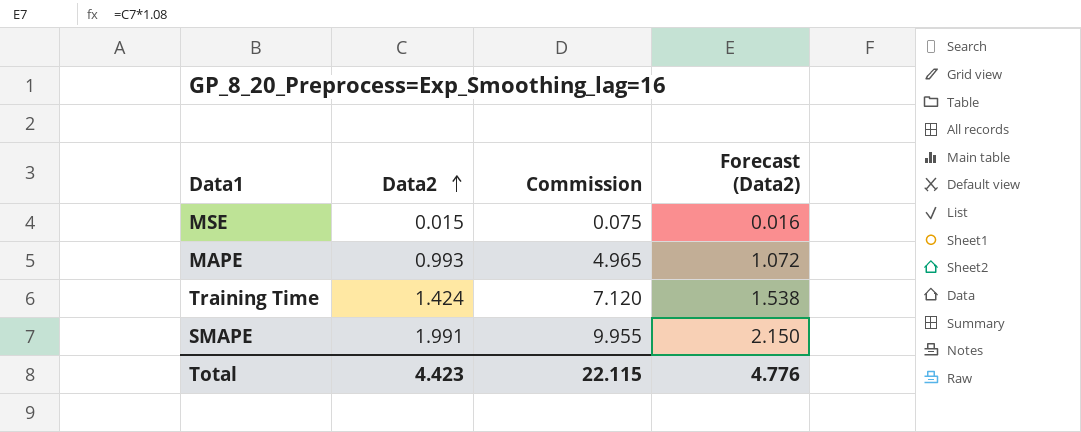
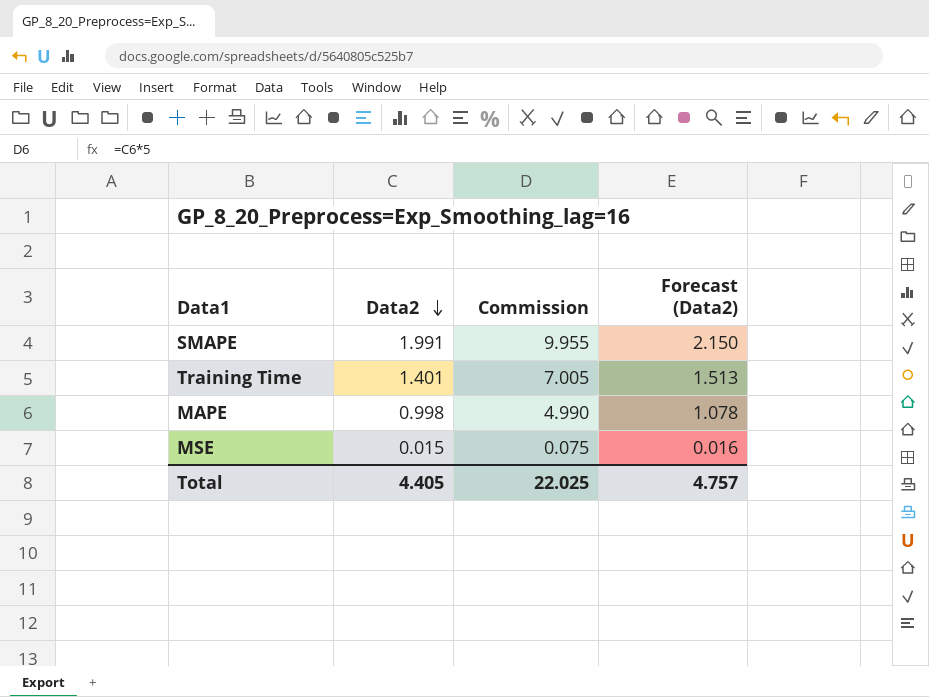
row order: Data2 ascending -> Data2 descending
Training Time | Data2: 1.424 -> 1.401
Training Time | Commission: 7.120 -> 7.005
Training Time | Forecast (Data2): 1.538 -> 1.513
MAPE | Data2: 0.993 -> 0.998
MAPE | Commission: 4.965 -> 4.990
MAPE | Forecast (Data2): 1.072 -> 1.078
Total | Data2: 4.423 -> 4.405
Total | Commission: 22.115 -> 22.025
Total | Forecast (Data2): 4.776 -> 4.757

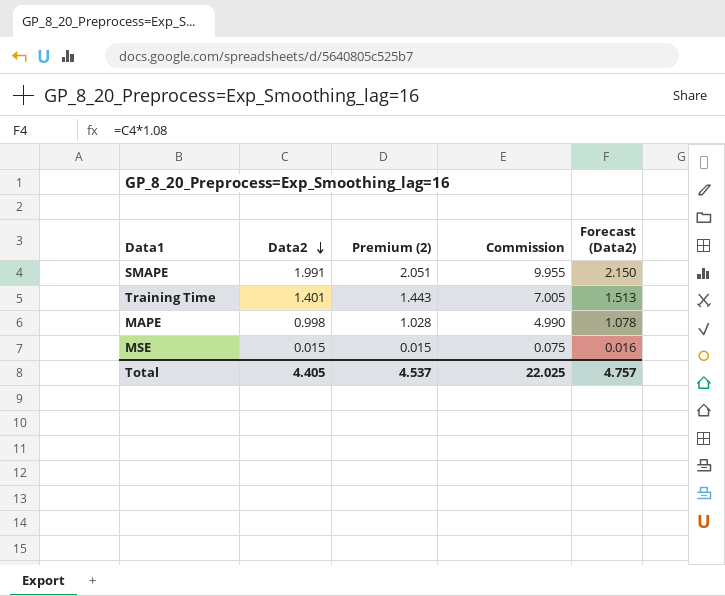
column Premium (2) | formula: none -> [Data2] * 1.03

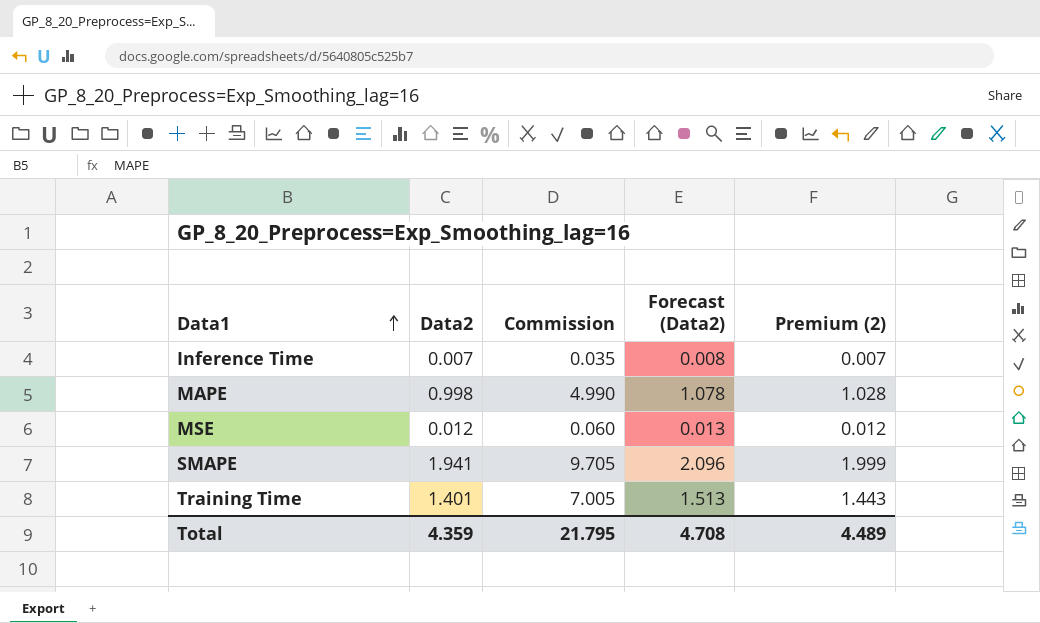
row order: Data2 descending -> Data1 ascending
column Premium (2) | position: 3 -> 5
row Inference Time: none -> 0.007 | 0.035 | 0.008 | 0.007
MSE | Data2: 0.015 -> 0.012
MSE | Commission: 0.075 -> 0.060
MSE | Forecast (Data2): 0.016 -> 0.013
MSE | Premium (2): 0.015 -> 0.012
SMAPE | Data2: 1.991 -> 1.941
SMAPE | Commission: 9.955 -> 9.705
SMAPE | Forecast (Data2): 2.150 -> 2.096
SMAPE | Premium (2): 2.051 -> 1.999
Total | Data2: 4.405 -> 4.359
Total | Commission: 22.025 -> 21.795
Total | Forecast (Data2): 4.757 -> 4.708
Total | Premium (2): 4.537 -> 4.489

